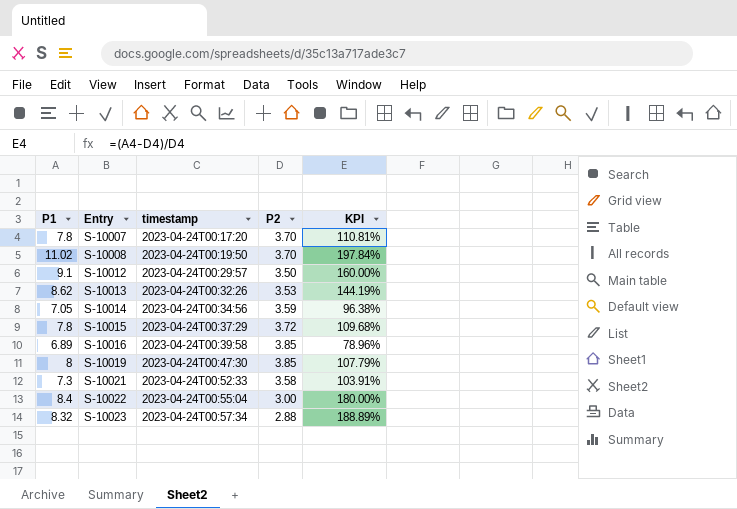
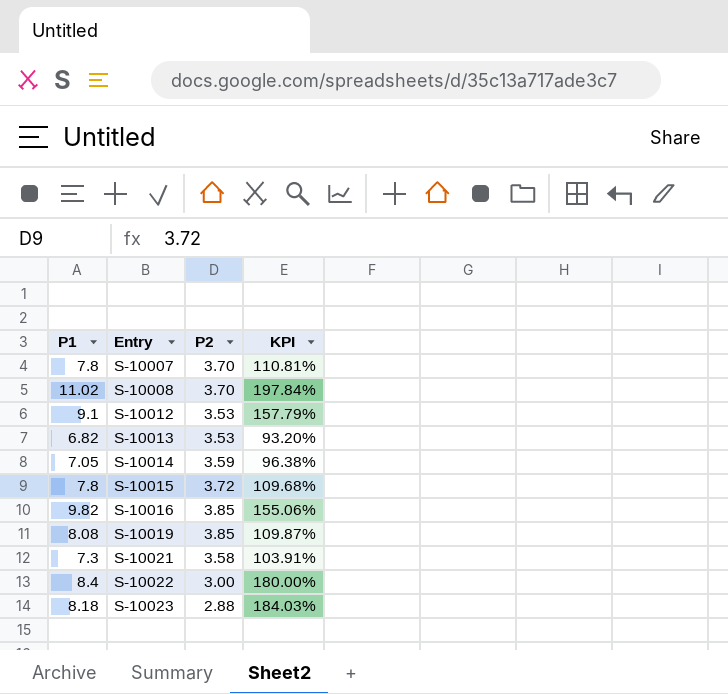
column timestamp | position: 3 -> none
S-10012 | P2: 3.50 -> 3.53
S-10012 | KPI: 160.00% -> 157.79%
S-10013 | P1: 8.62 -> 6.82
S-10013 | KPI: 144.19% -> 93.20%
S-10016 | P1: 6.89 -> 9.82
S-10016 | KPI: 78.96% -> 155.06%
S-10019 | P1: 8 -> 8.08
S-10019 | KPI: 107.79% -> 109.87%
S-10023 | P1: 8.32 -> 8.18
S-10023 | KPI: 188.89% -> 184.03%

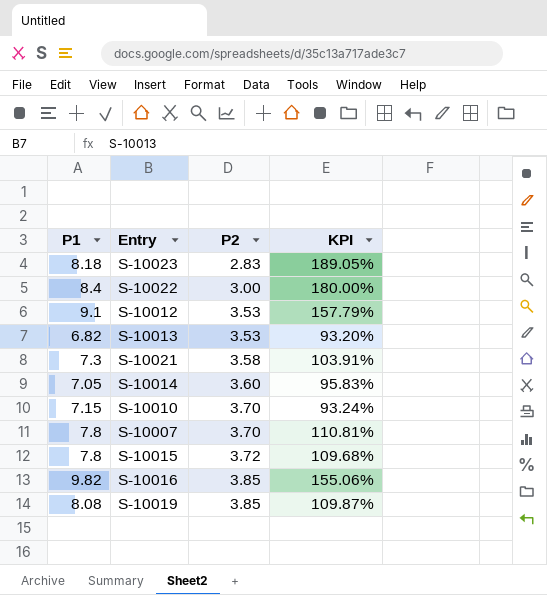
row order: Entry ascending -> P2 ascending
row S-10008: 11.02 | 3.70 | 197.84% -> none
S-10023 | P2: 2.88 -> 2.83
S-10023 | KPI: 184.03% -> 189.05%
S-10014 | P2: 3.59 -> 3.60
S-10014 | KPI: 96.38% -> 95.83%
row S-10010: none -> 7.15 | 3.70 | 93.24%

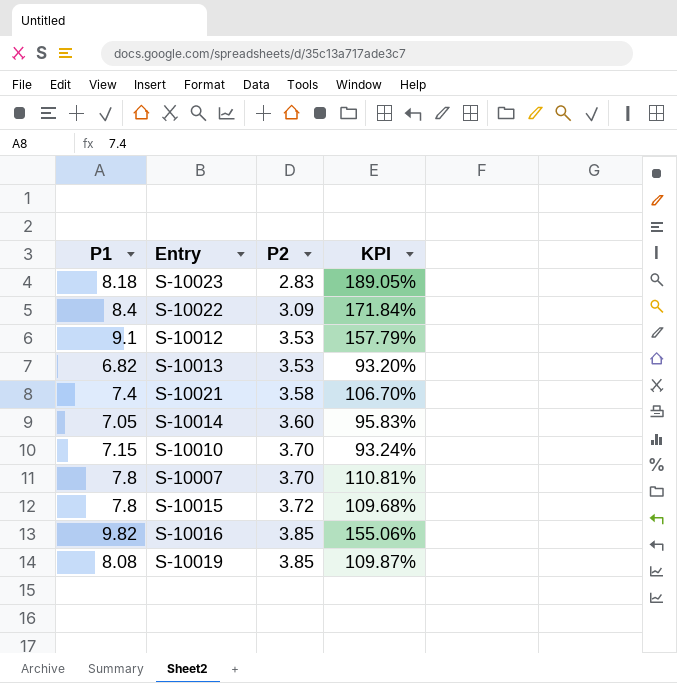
S-10022 | P2: 3.00 -> 3.09
S-10022 | KPI: 180.00% -> 171.84%
S-10021 | P1: 7.3 -> 7.4
S-10021 | KPI: 103.91% -> 106.70%

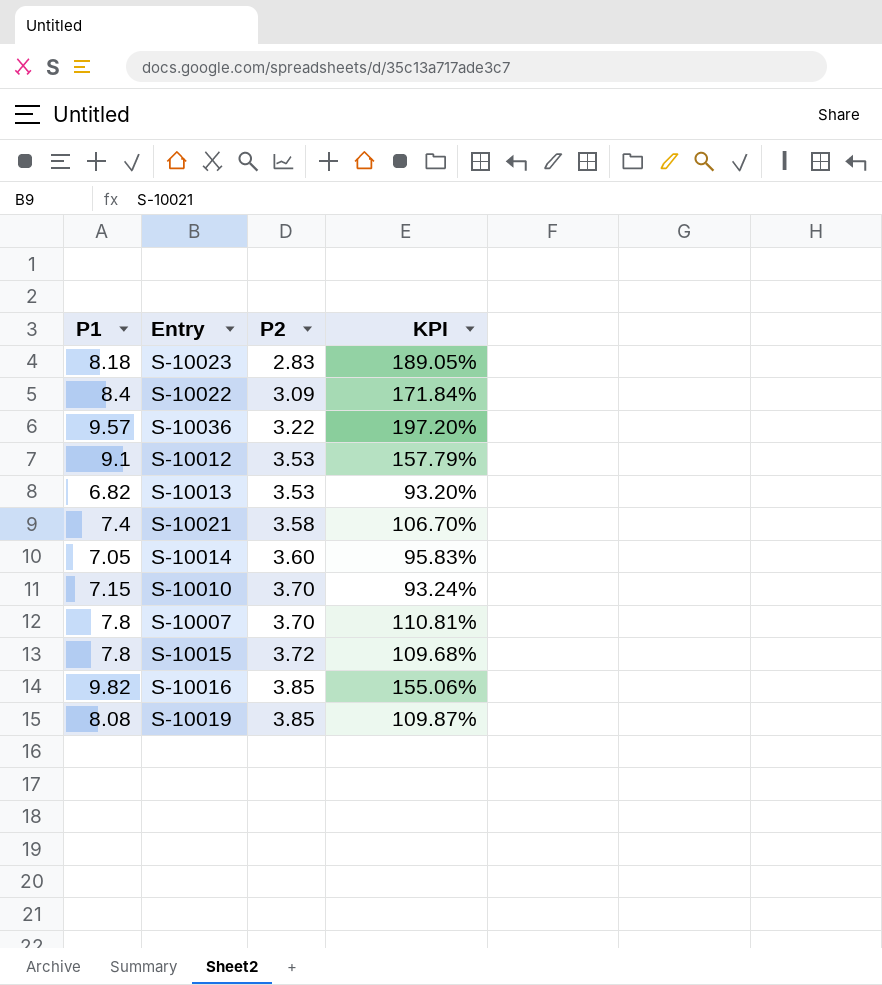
row S-10036: none -> 9.57 | 3.22 | 197.20%

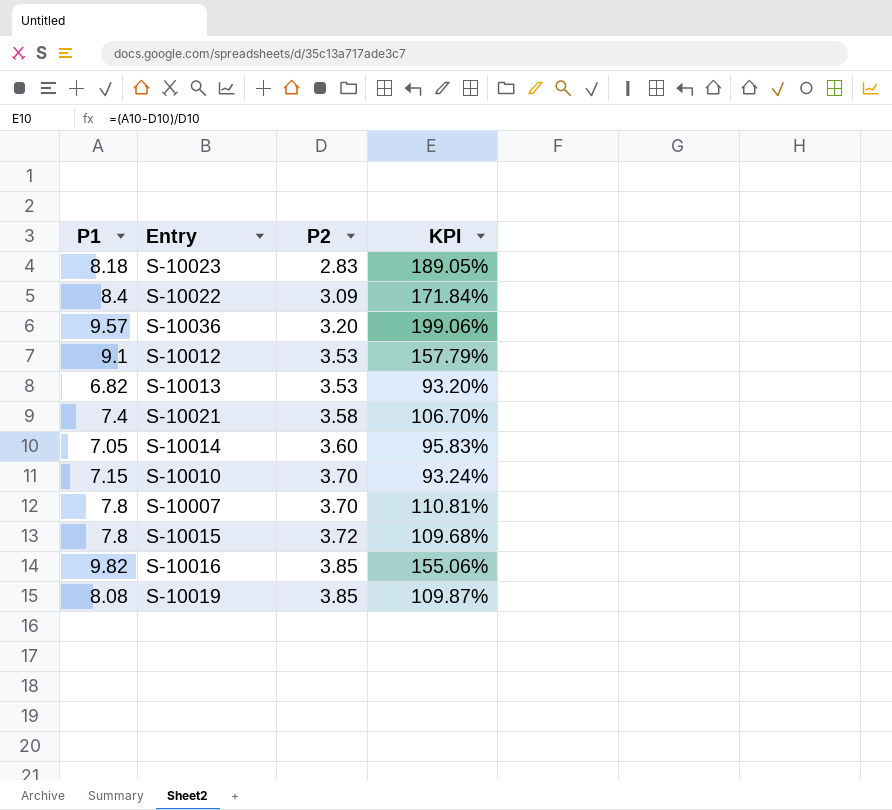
S-10036 | P2: 3.22 -> 3.20
S-10036 | KPI: 197.20% -> 199.06%

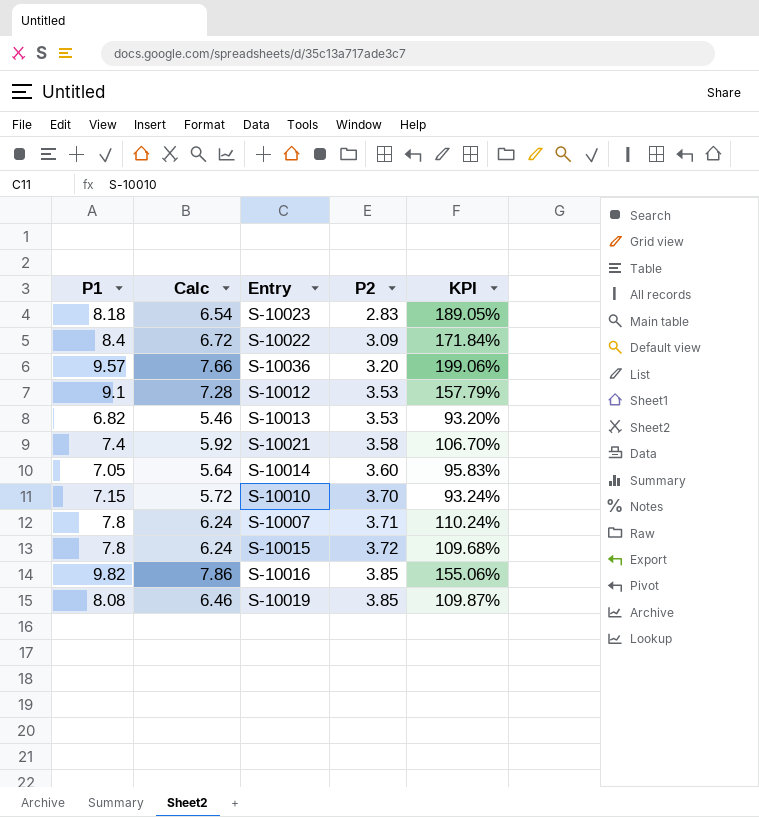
column Calc | formula: none -> [P1] * 0.8
S-10007 | P2: 3.70 -> 3.71
S-10007 | KPI: 110.81% -> 110.24%

